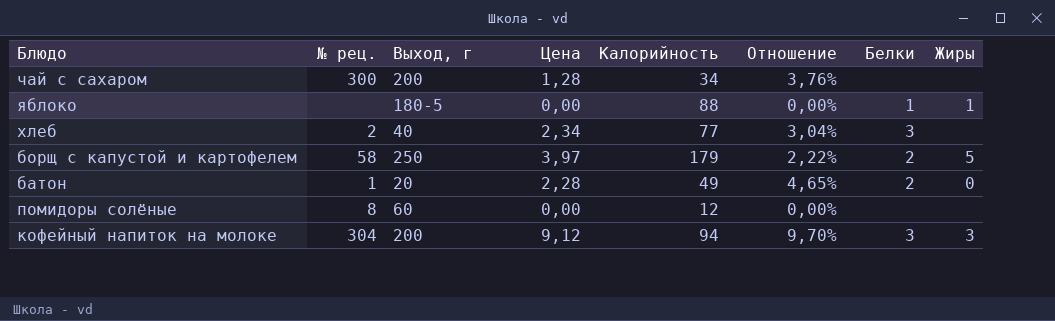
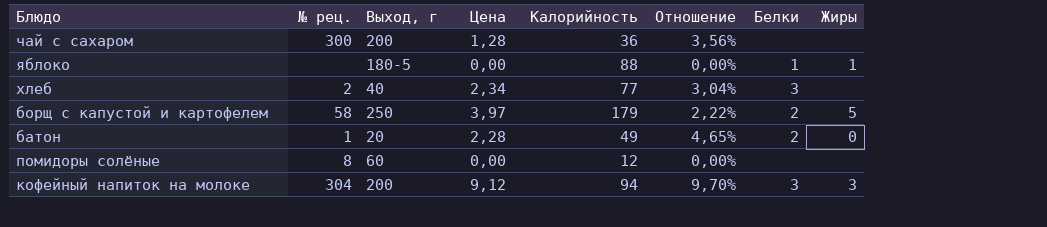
чай с сахаром | Калорийность: 34 -> 36
чай с сахаром | Отношение: 3,76% -> 3,56%

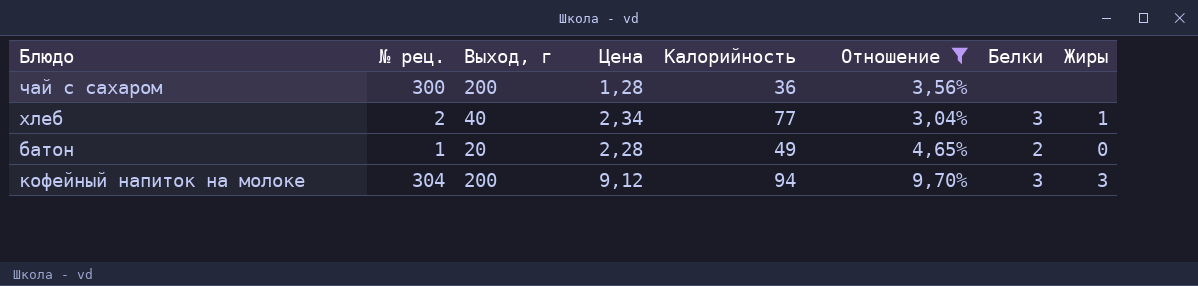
filter: none -> Отношение >= 3,04%
хлеб | Жиры: none -> 1

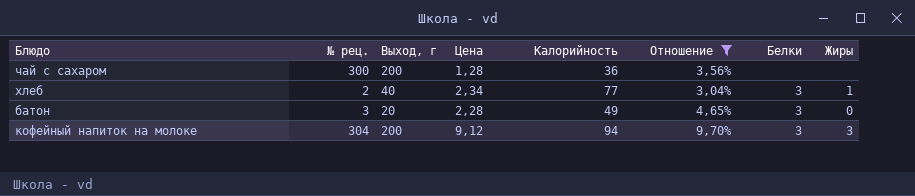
батон | № рец.: 1 -> 3
батон | Белки: 2 -> 3

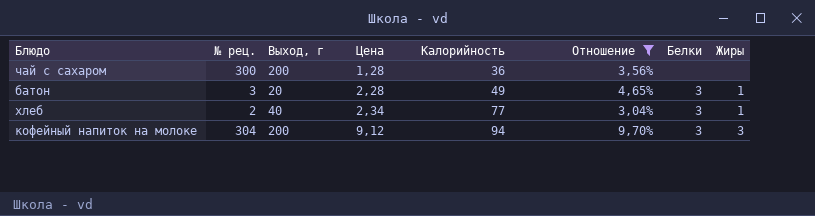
row order: none -> Цена ascending
батон | Жиры: 0 -> 1

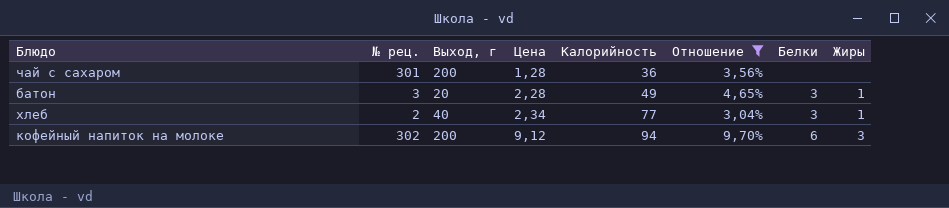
чай с сахаром | № рец.: 300 -> 301
кофейный напиток на молоке | № рец.: 304 -> 302
кофейный напиток на молоке | Белки: 3 -> 6

